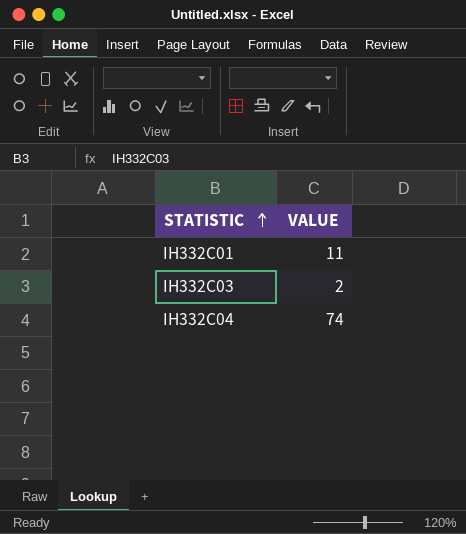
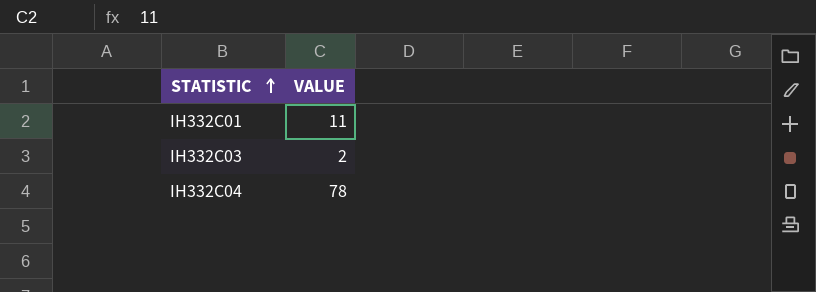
IH332C04 | VALUE: 74 -> 78

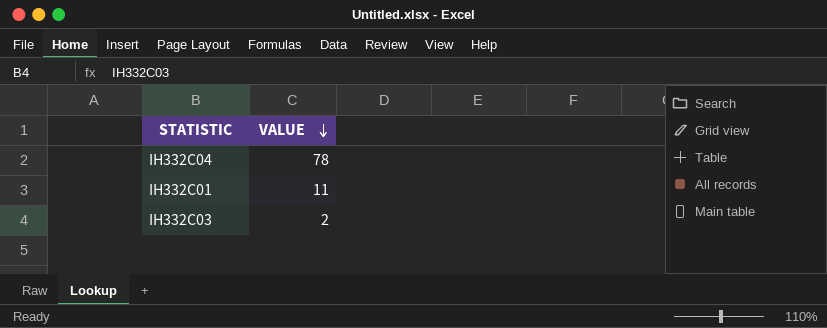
row order: STATISTIC ascending -> VALUE descending

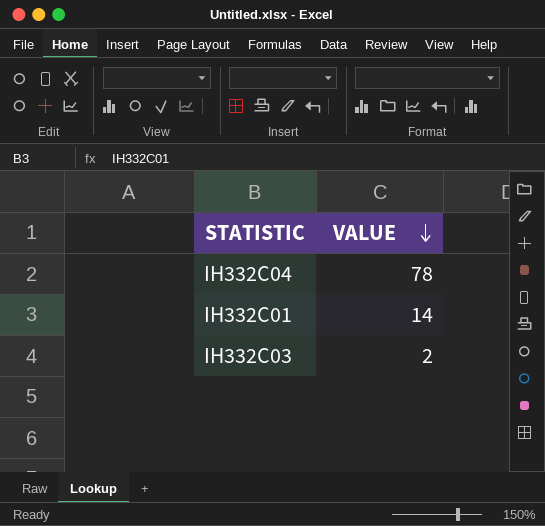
IH332C01 | VALUE: 11 -> 14

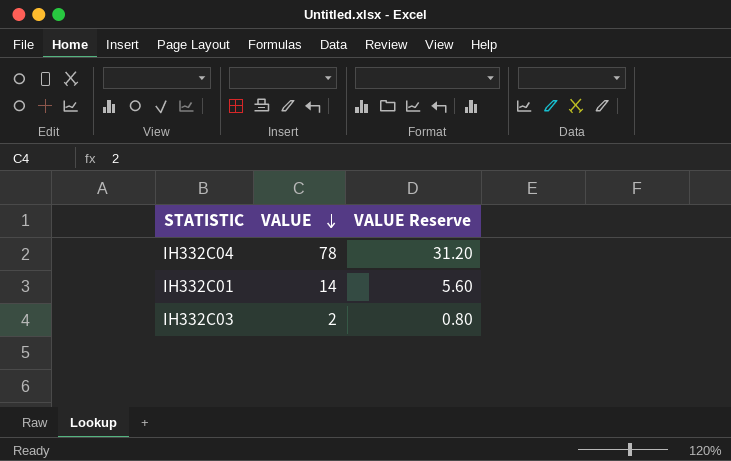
column VALUE Reserve | formula: none -> [VALUE] * 0.4

